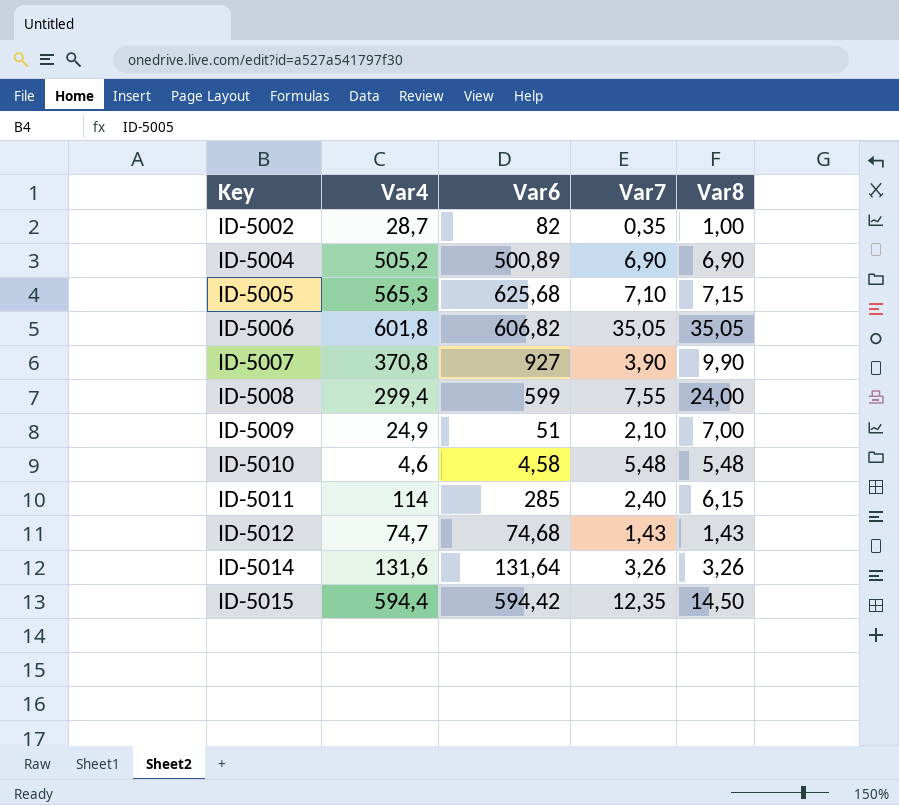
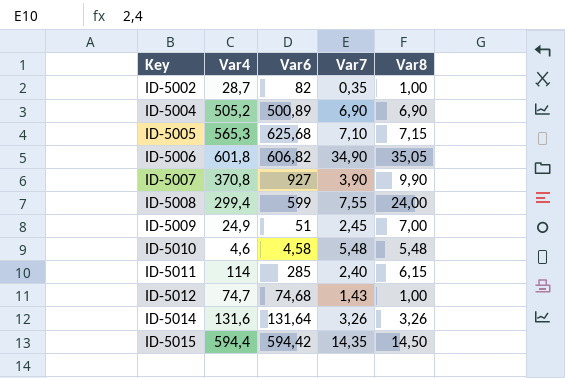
ID-5006 | Var7: 35,05 -> 34,90
ID-5009 | Var7: 2,10 -> 2,45
ID-5012 | Var8: 1,43 -> 1,00
ID-5015 | Var7: 12,35 -> 14,35

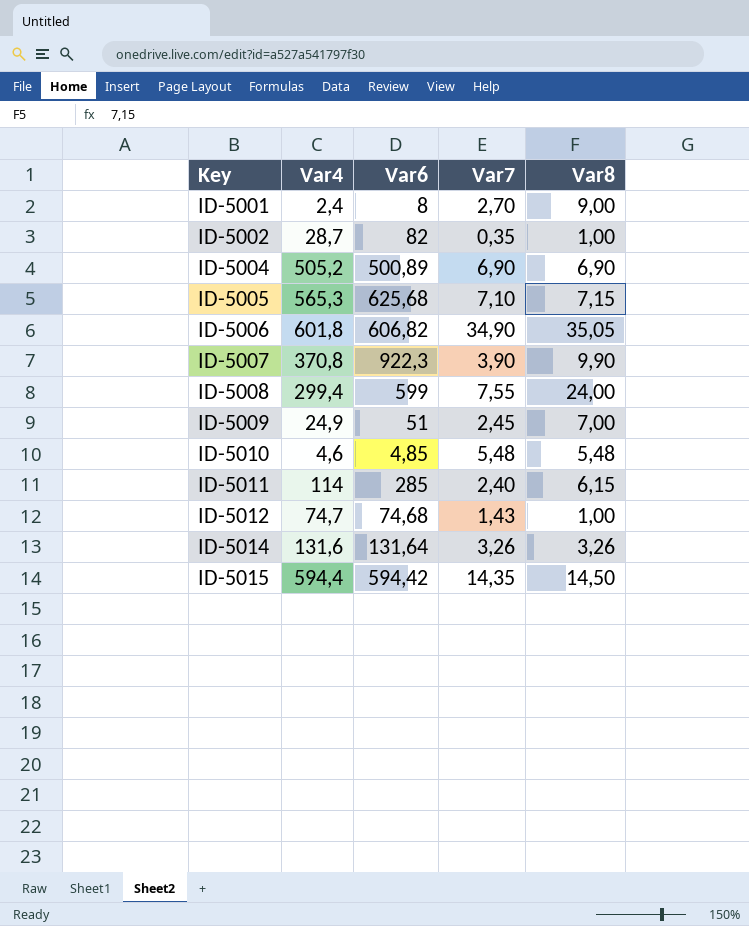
row ID-5001: none -> 2,4 | 8 | 2,70 | 9,00
ID-5007 | Var6: 927 -> 922,3
ID-5010 | Var6: 4,58 -> 4,85

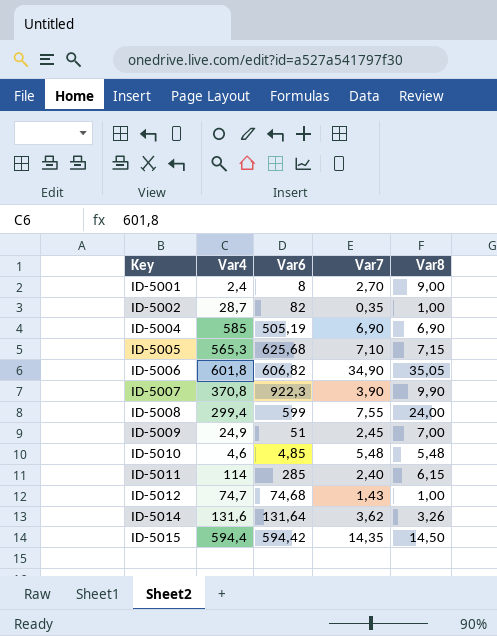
ID-5004 | Var4: 505,2 -> 585
ID-5004 | Var6: 500,89 -> 505,19
ID-5014 | Var7: 3,26 -> 3,62

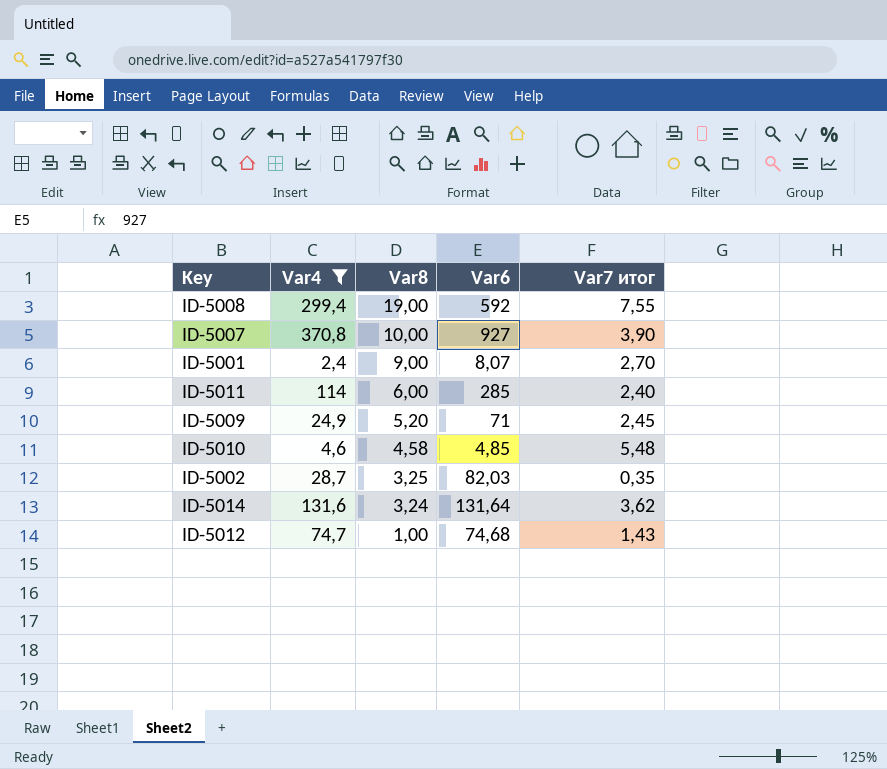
filter: none -> Var4 <= 370,8
row order: Key ascending -> Var8 descending
column Var8 | position: 5 -> 3
column name: Var7 -> Var7 итог
ID-5008 | Var8: 24,00 -> 19,00
ID-5008 | Var6: 599 -> 592
ID-5007 | Var8: 9,90 -> 10,00
ID-5007 | Var6: 922,3 -> 927
ID-5001 | Var6: 8 -> 8,07
ID-5011 | Var8: 6,15 -> 6,00
ID-5009 | Var8: 7,00 -> 5,20
ID-5009 | Var6: 51 -> 71
ID-5010 | Var8: 5,48 -> 4,58
ID-5002 | Var8: 1,00 -> 3,25
ID-5002 | Var6: 82 -> 82,03
ID-5014 | Var8: 3,26 -> 3,24

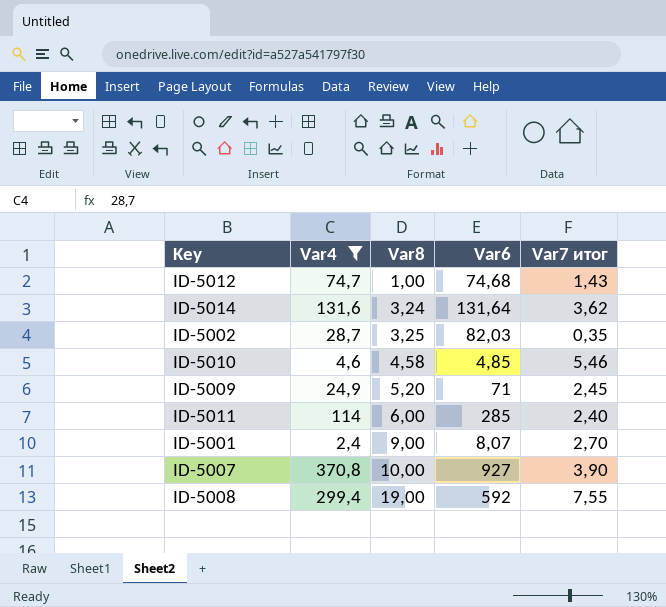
row order: Var8 descending -> Var8 ascending
ID-5010 | Var7 итог: 5,48 -> 5,46

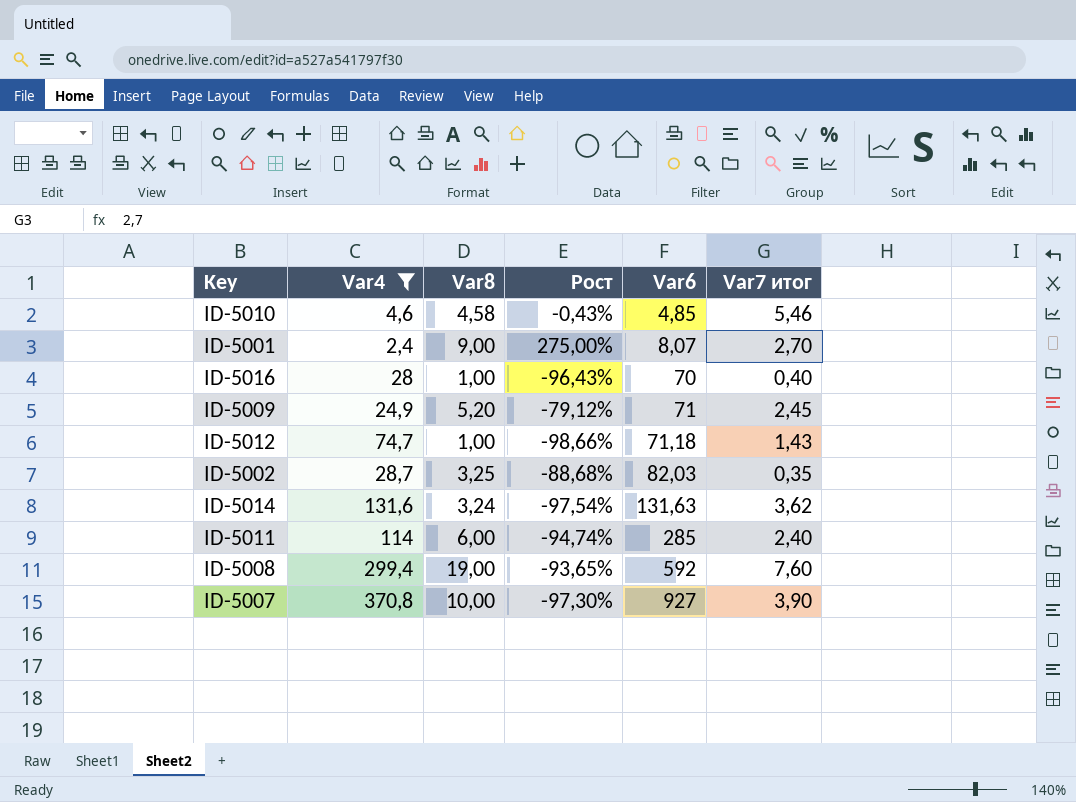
row order: Var8 ascending -> Var6 ascending
column Рост | formula: none -> ([Var8] - [Var4]) / [Var4]
row ID-5016: none -> 28 | 1,00 | -96,43% | 70 | 0,40
ID-5012 | Var6: 74,68 -> 71,18
ID-5014 | Var6: 131,64 -> 131,63
ID-5008 | Var7 итог: 7,55 -> 7,60

